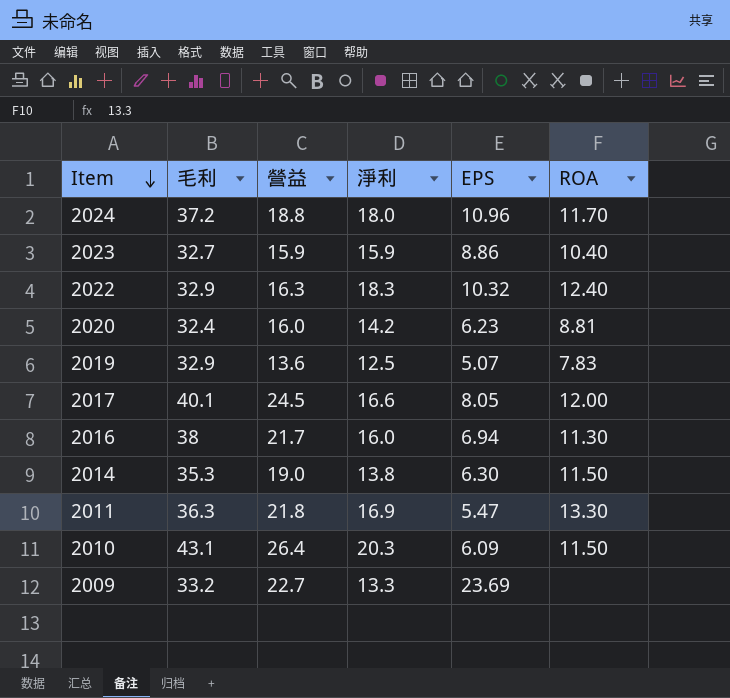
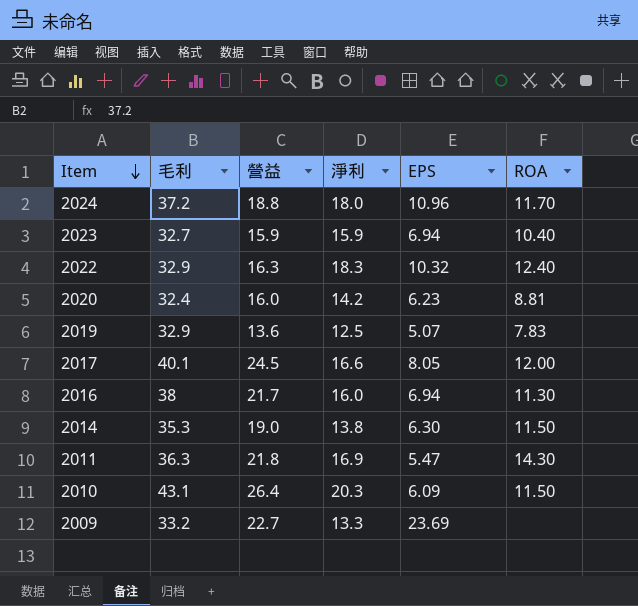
2023 | EPS: 8.86 -> 6.94
2011 | ROA: 13.30 -> 14.30

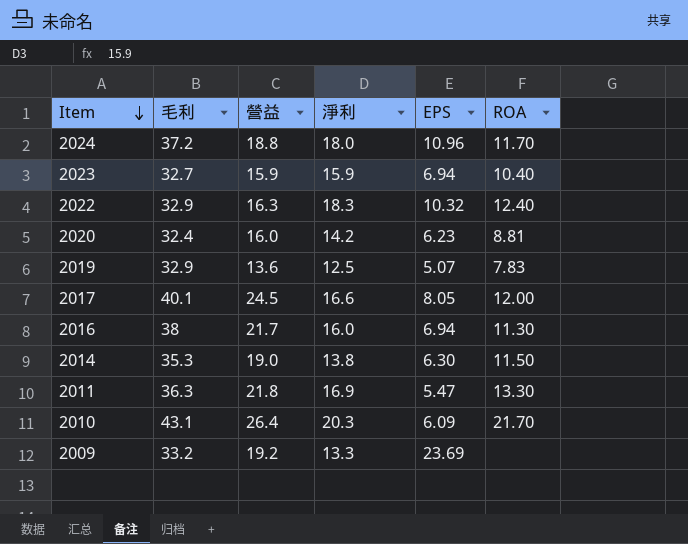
2011 | ROA: 14.30 -> 13.30
2010 | ROA: 11.50 -> 21.70
2009 | 營益: 22.7 -> 19.2

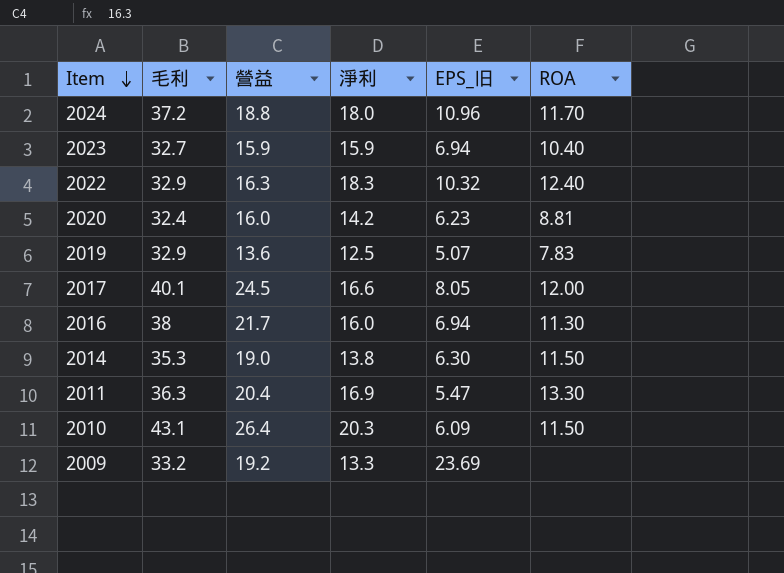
column name: EPS -> EPS_旧
2011 | 營益: 21.8 -> 20.4
2010 | ROA: 21.70 -> 11.50

